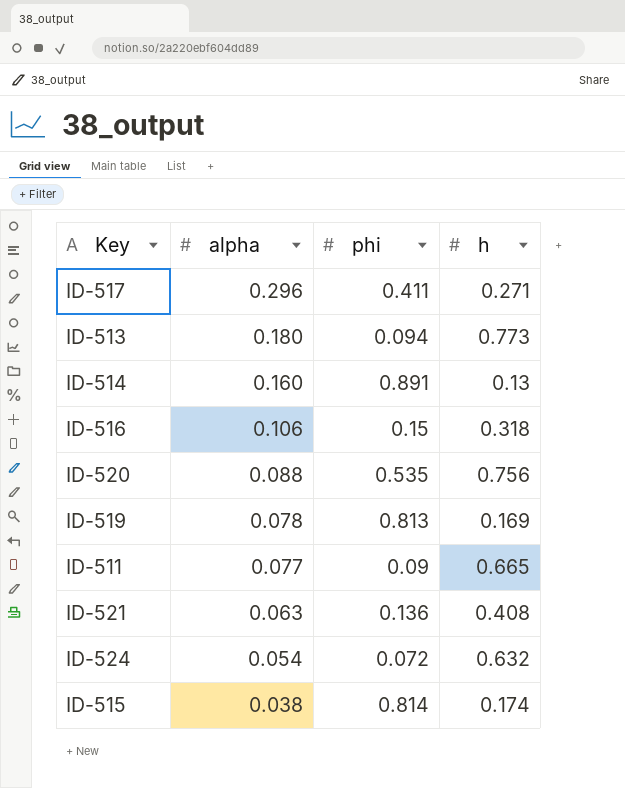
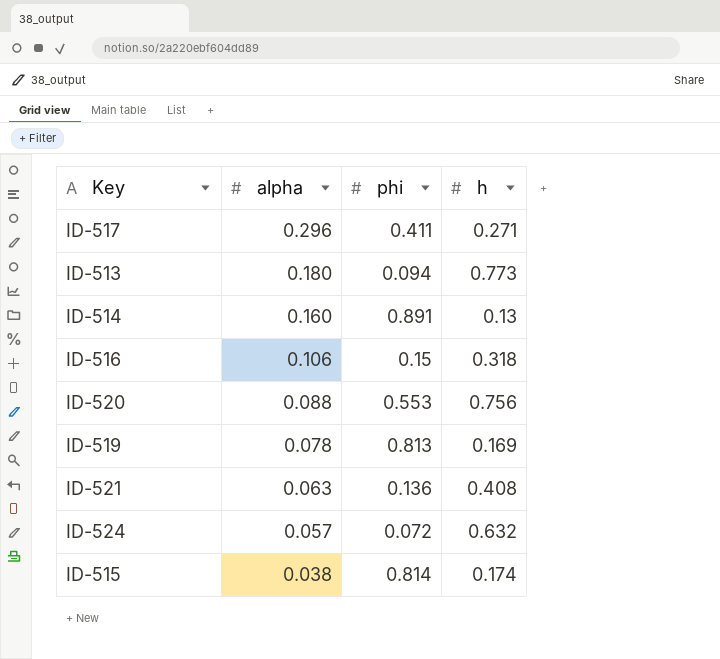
row ID-511: 0.077 | 0.09 | 0.665 -> none
ID-520 | phi: 0.535 -> 0.553
ID-524 | alpha: 0.054 -> 0.057

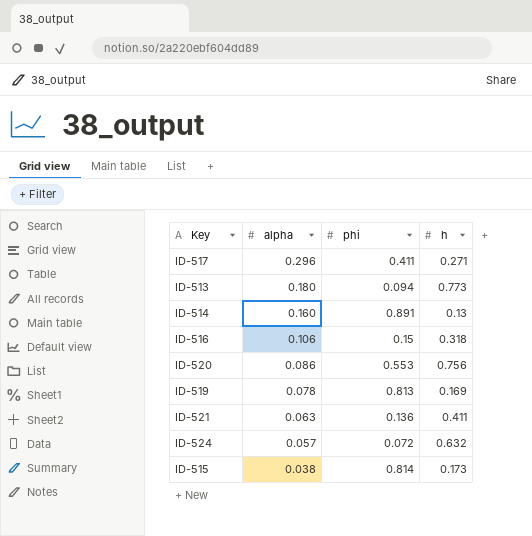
ID-520 | alpha: 0.088 -> 0.086
ID-521 | h: 0.408 -> 0.411
ID-515 | h: 0.174 -> 0.173

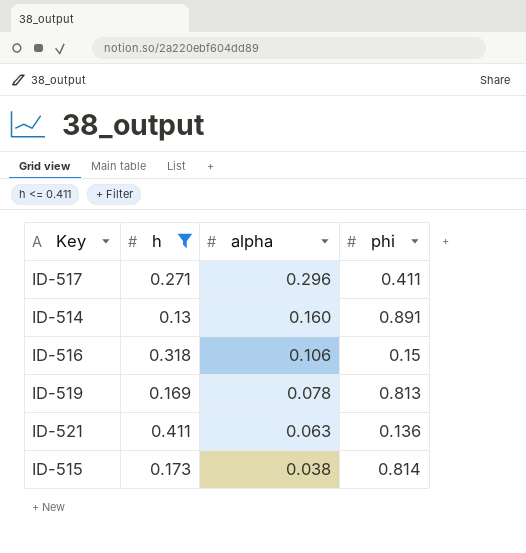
filter: none -> h <= 0.411
column h | position: 4 -> 2

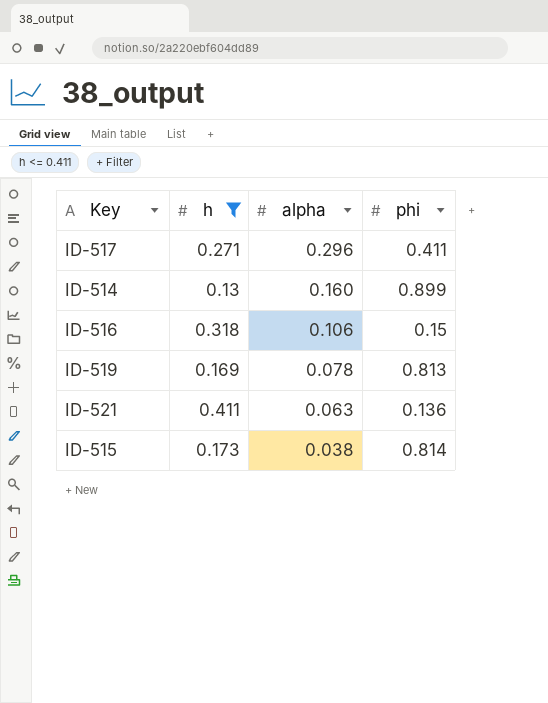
ID-514 | phi: 0.891 -> 0.899

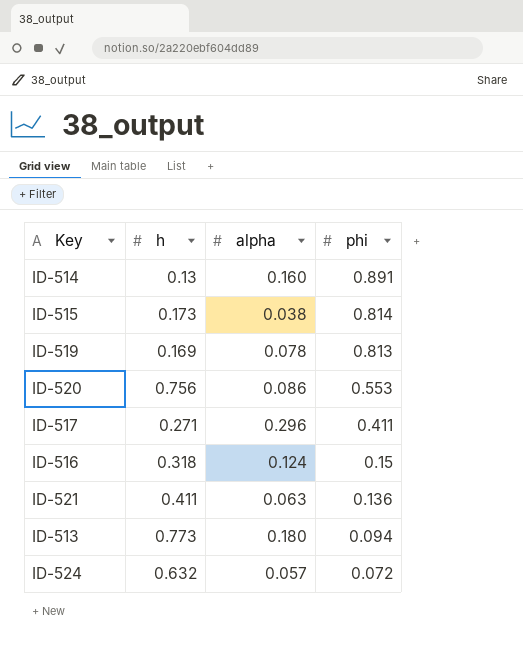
filter: h <= 0.411 -> none
row order: alpha descending -> phi descending
ID-514 | phi: 0.899 -> 0.891
ID-516 | alpha: 0.106 -> 0.124

